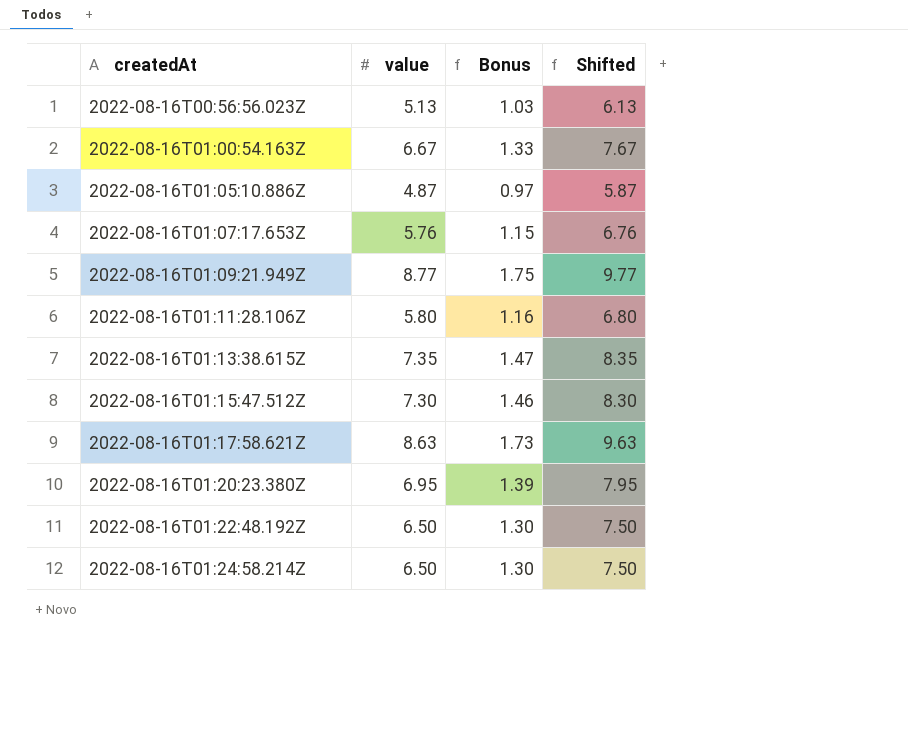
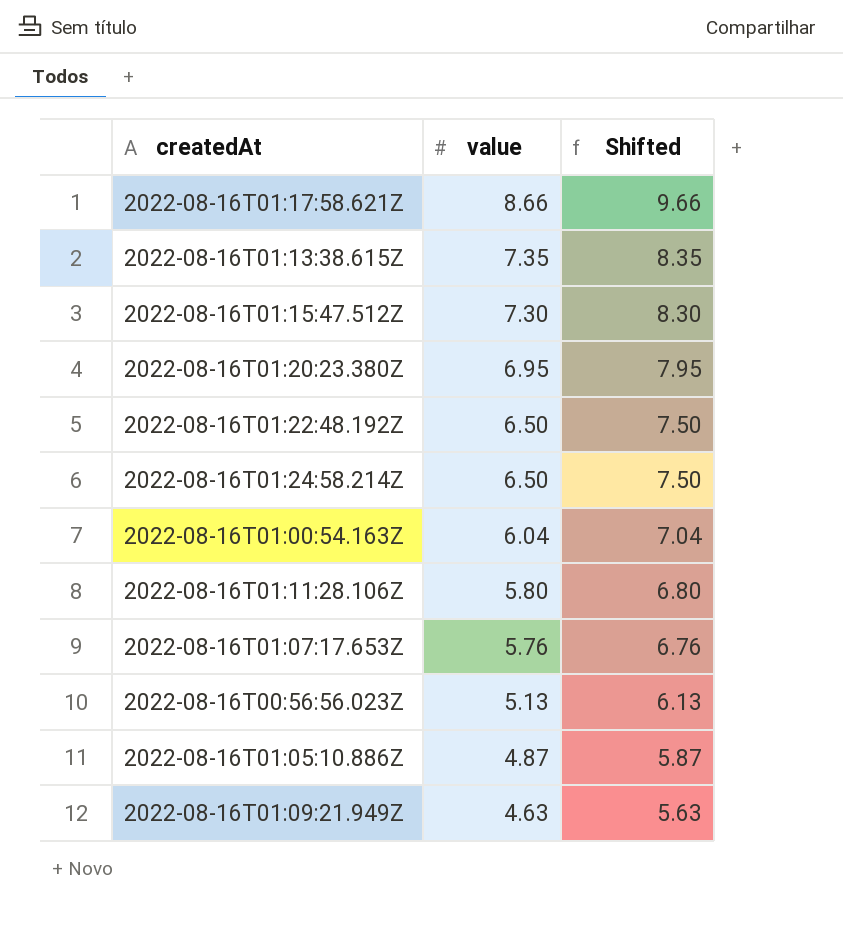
row order: createdAt ascending -> value descending
column Bonus | formula: [value] * 0.2 -> none
2022-08-16T01:17:58.621Z | value: 8.63 -> 8.66
2022-08-16T01:17:58.621Z | Shifted: 9.63 -> 9.66
2022-08-16T01:00:54.163Z | value: 6.67 -> 6.04
2022-08-16T01:00:54.163Z | Shifted: 7.67 -> 7.04
2022-08-16T01:09:21.949Z | value: 8.77 -> 4.63
2022-08-16T01:09:21.949Z | Shifted: 9.77 -> 5.63

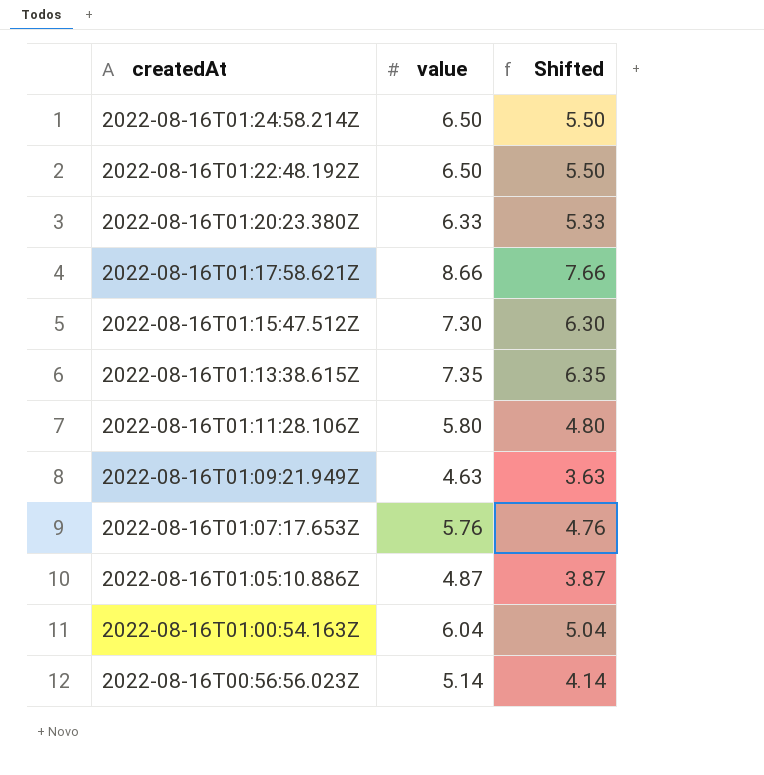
row order: value descending -> createdAt descending
column Shifted | formula: [value] + 1 -> [value] - 1
2022-08-16T01:20:23.380Z | value: 6.95 -> 6.33
2022-08-16T00:56:56.023Z | value: 5.13 -> 5.14

